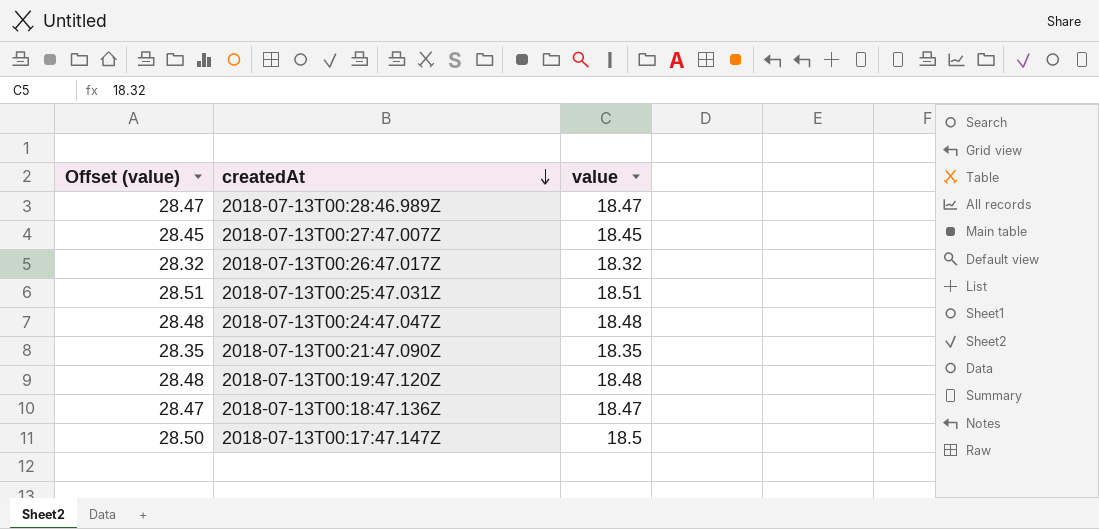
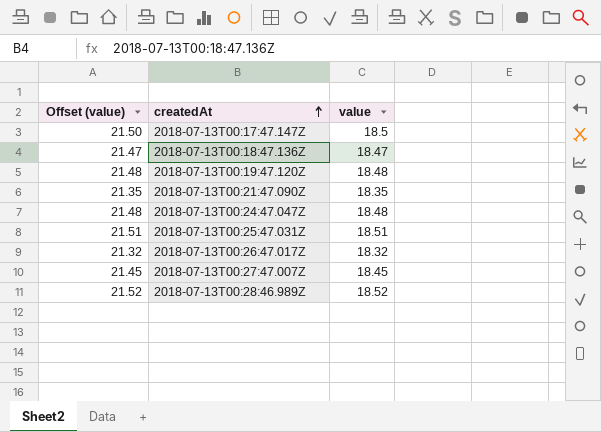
row order: createdAt descending -> createdAt ascending
column Offset (value) | formula: [value] + 10 -> [value] + 3
2018-07-13T00:28:46.989Z | value: 18.47 -> 18.52

